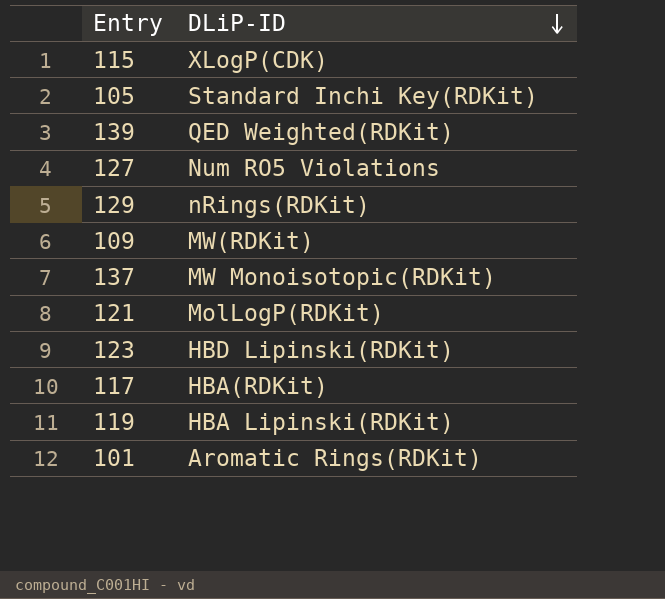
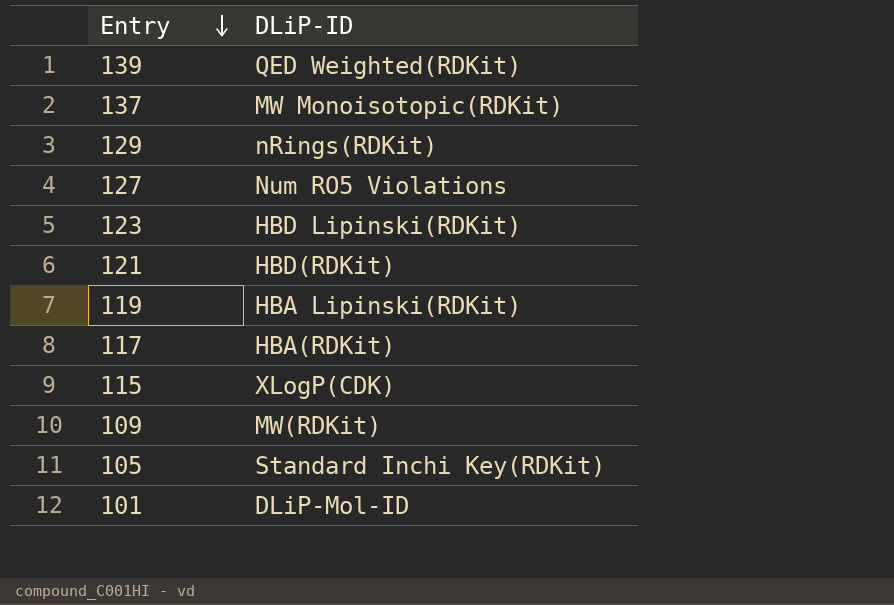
row order: DLiP-ID descending -> Entry descending
121 | DLiP-ID: MolLogP(RDKit) -> HBD(RDKit)
101 | DLiP-ID: Aromatic Rings(RDKit) -> DLiP-Mol-ID

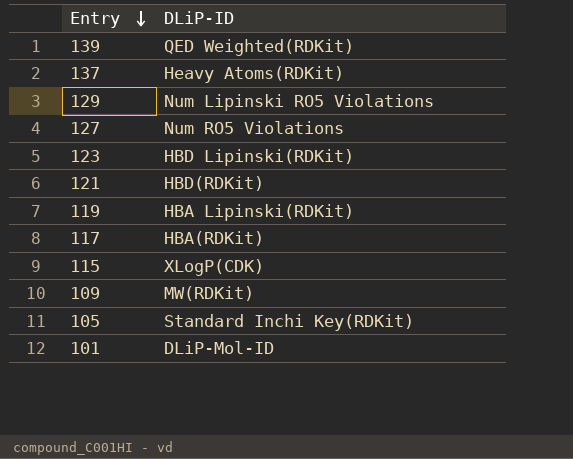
137 | DLiP-ID: MW Monoisotopic(RDKit) -> Heavy Atoms(RDKit)
129 | DLiP-ID: nRings(RDKit) -> Num Lipinski RO5 Violations

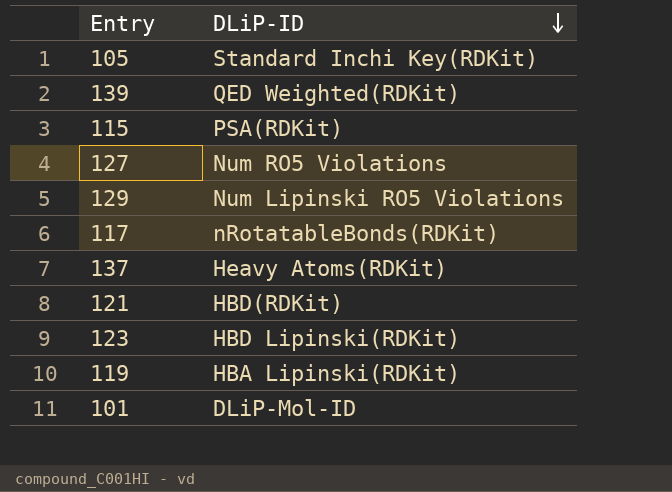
row order: Entry descending -> DLiP-ID descending
row 109: MW(RDKit) -> none
115 | DLiP-ID: XLogP(CDK) -> PSA(RDKit)
117 | DLiP-ID: HBA(RDKit) -> nRotatableBonds(RDKit)

